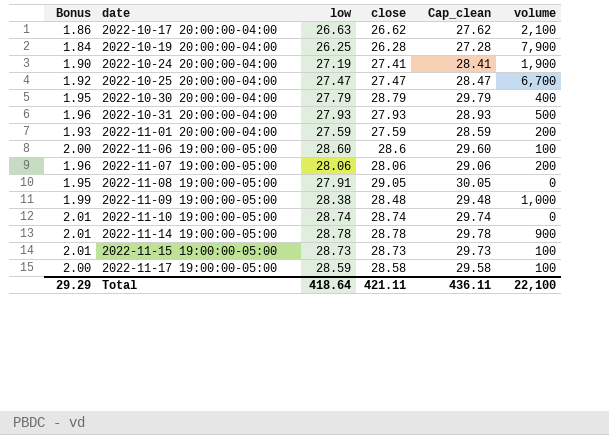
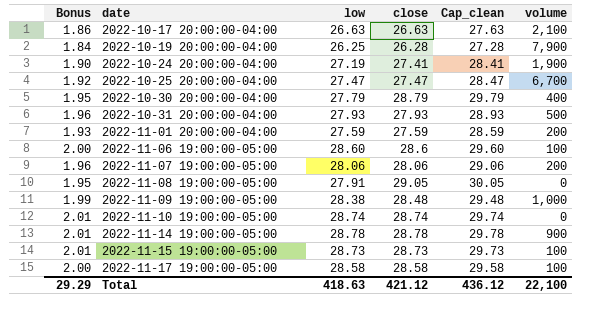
2022-10-17 20:00:00-04:00 | close: 26.62 -> 26.63
2022-10-17 20:00:00-04:00 | Cap_clean: 27.62 -> 27.63
2022-11-17 19:00:00-05:00 | low: 28.59 -> 28.58
Total | low: 418.64 -> 418.63
Total | close: 421.11 -> 421.12
Total | Cap_clean: 436.11 -> 436.12

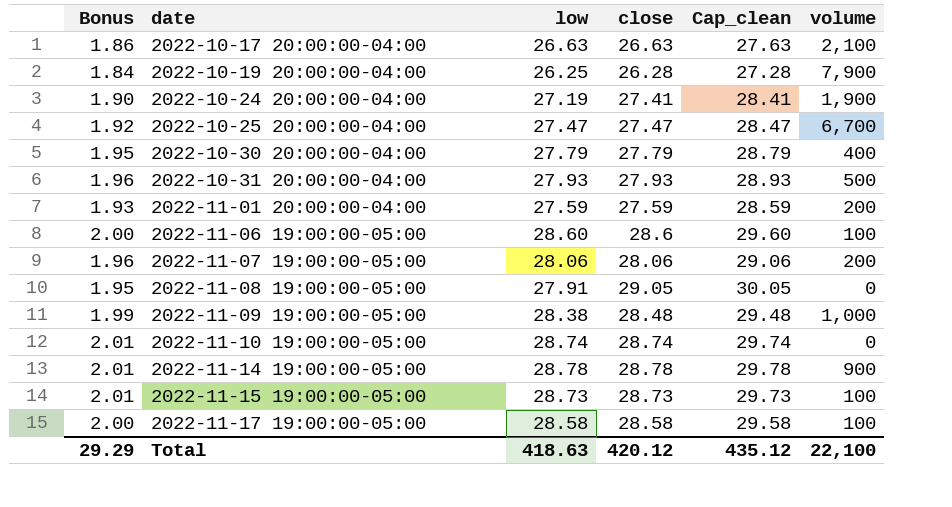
2022-10-30 20:00:00-04:00 | close: 28.79 -> 27.79
2022-10-30 20:00:00-04:00 | Cap_clean: 29.79 -> 28.79
Total | close: 421.12 -> 420.12
Total | Cap_clean: 436.12 -> 435.12

